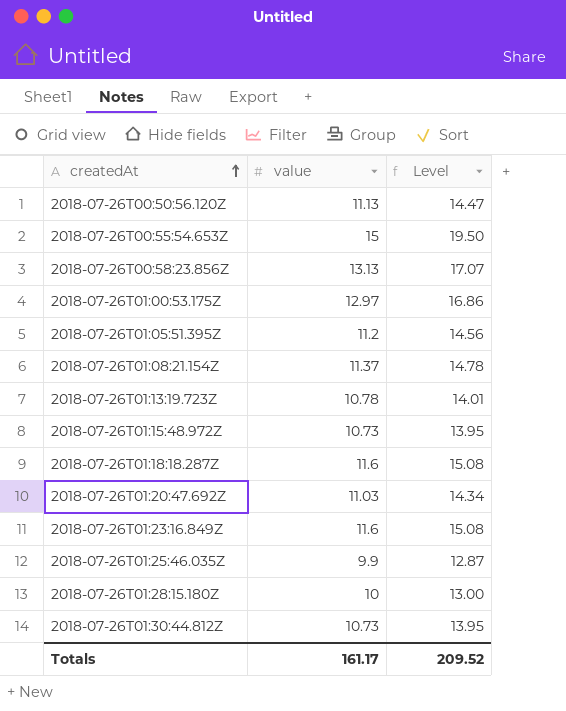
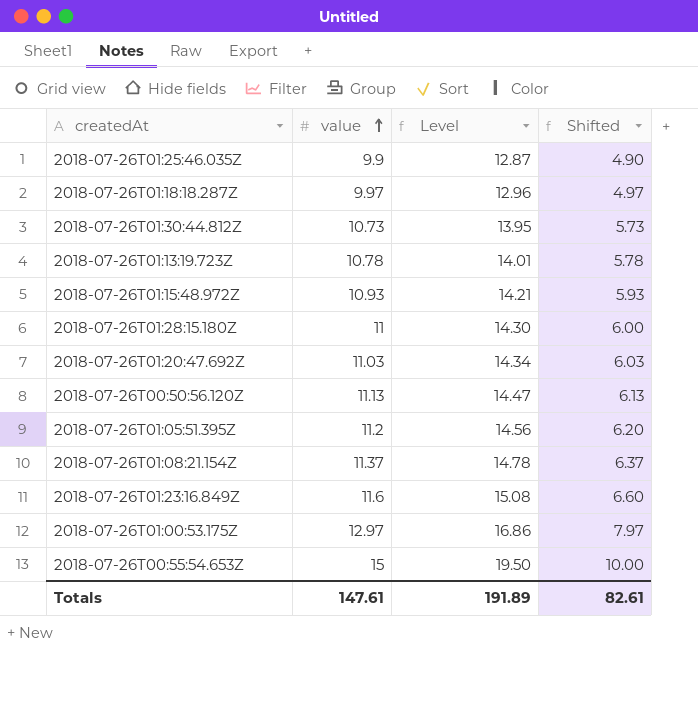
row order: createdAt ascending -> value ascending
column Shifted | formula: none -> [value] - 5
row 2018-07-26T00:58:23.856Z: 13.13 | 17.07 -> none
2018-07-26T01:18:18.287Z | value: 11.6 -> 9.97
2018-07-26T01:18:18.287Z | Level: 15.08 -> 12.96
2018-07-26T01:15:48.972Z | value: 10.73 -> 10.93
2018-07-26T01:15:48.972Z | Level: 13.95 -> 14.21
2018-07-26T01:28:15.180Z | value: 10 -> 11
2018-07-26T01:28:15.180Z | Level: 13.00 -> 14.30
Totals | value: 161.17 -> 147.61
Totals | Level: 209.52 -> 191.89

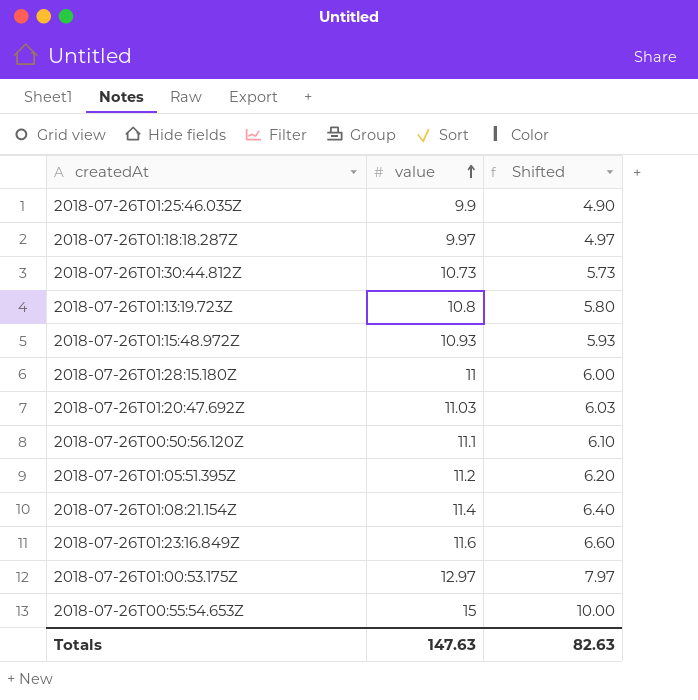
column Level | formula: [value] * 1.3 -> none
2018-07-26T01:13:19.723Z | value: 10.78 -> 10.8
2018-07-26T01:13:19.723Z | Shifted: 5.78 -> 5.80
2018-07-26T00:50:56.120Z | value: 11.13 -> 11.1
2018-07-26T00:50:56.120Z | Shifted: 6.13 -> 6.10
2018-07-26T01:08:21.154Z | value: 11.37 -> 11.4
2018-07-26T01:08:21.154Z | Shifted: 6.37 -> 6.40
Totals | value: 147.61 -> 147.63
Totals | Shifted: 82.61 -> 82.63

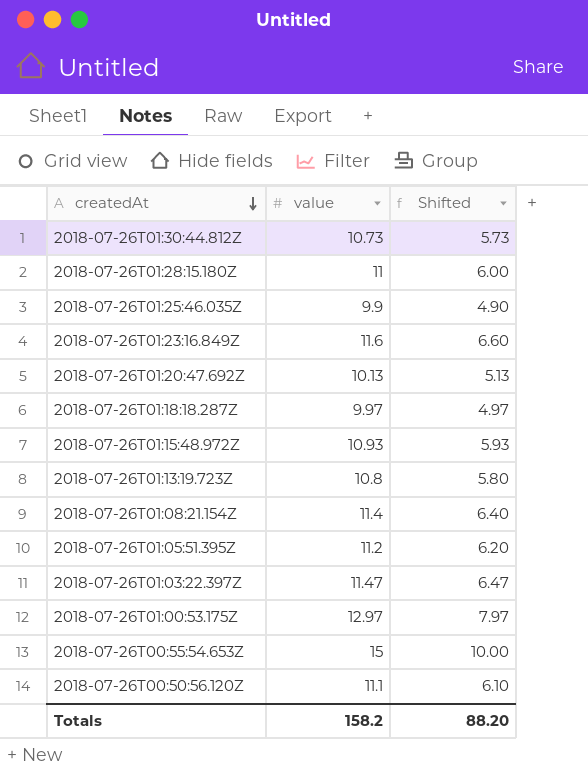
row order: value ascending -> createdAt descending
2018-07-26T01:20:47.692Z | value: 11.03 -> 10.13
2018-07-26T01:20:47.692Z | Shifted: 6.03 -> 5.13
row 2018-07-26T01:03:22.397Z: none -> 11.47 | 6.47
Totals | value: 147.63 -> 158.2
Totals | Shifted: 82.63 -> 88.20

